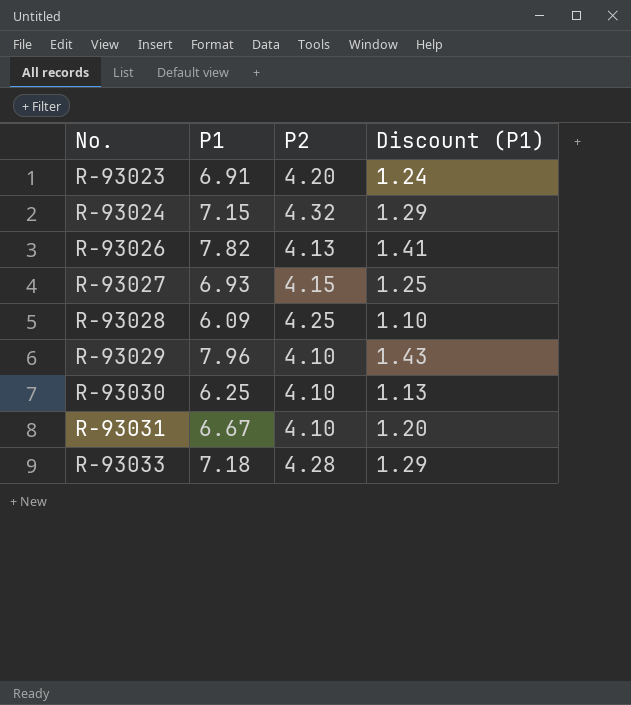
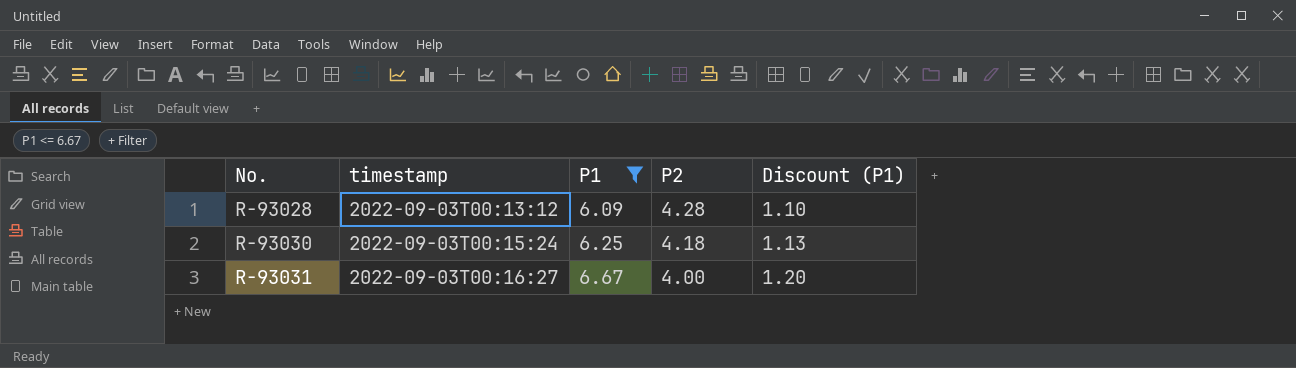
filter: none -> P1 <= 6.67
column timestamp | position: none -> 2
R-93028 | P2: 4.25 -> 4.28
R-93030 | P2: 4.10 -> 4.18
R-93031 | P2: 4.10 -> 4.00

